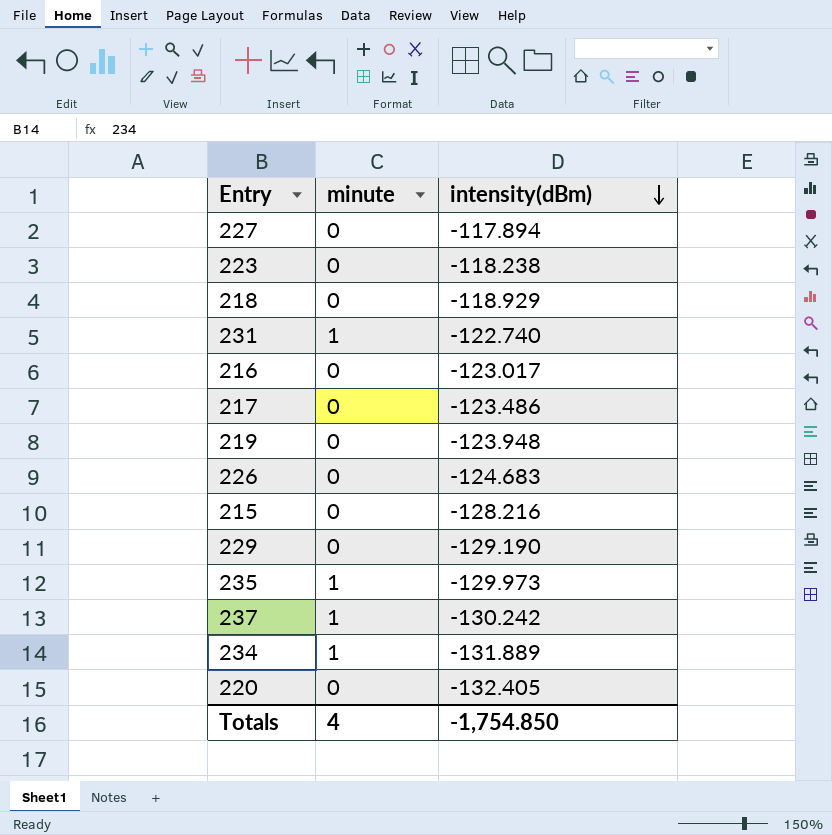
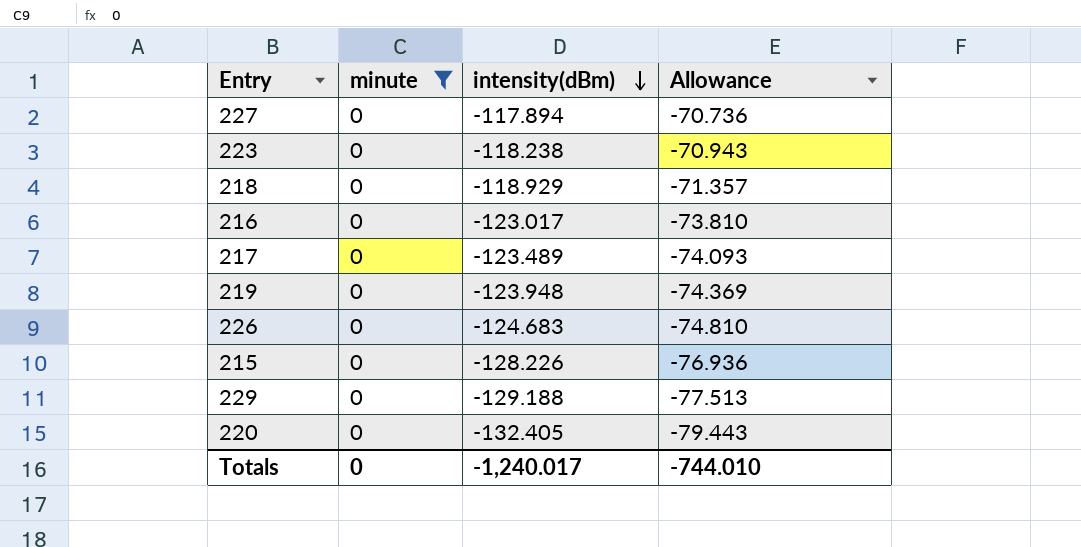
filter: none -> minute = 0
column Allowance | formula: none -> [intensity(dBm)] * 0.6
217 | intensity(dBm): -123.486 -> -123.489
215 | intensity(dBm): -128.216 -> -128.226
229 | intensity(dBm): -129.190 -> -129.188
Totals | minute: 4 -> 0
Totals | intensity(dBm): -1,754.850 -> -1,240.017

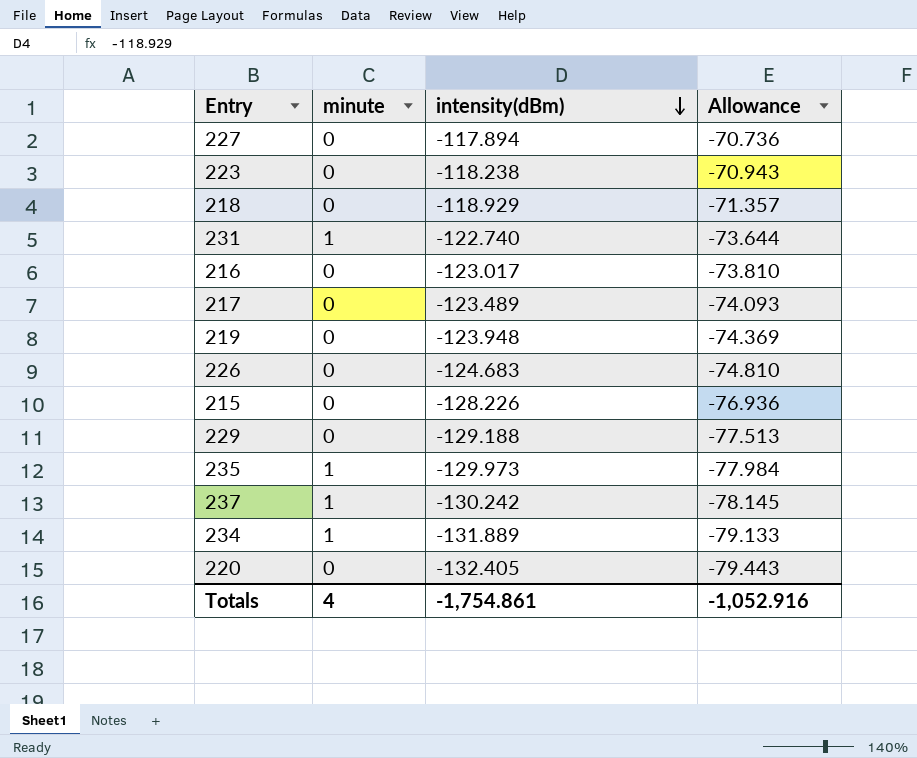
filter: minute = 0 -> none
Totals | minute: 0 -> 4
Totals | intensity(dBm): -1,240.017 -> -1,754.861
Totals | Allowance: -744.010 -> -1,052.916

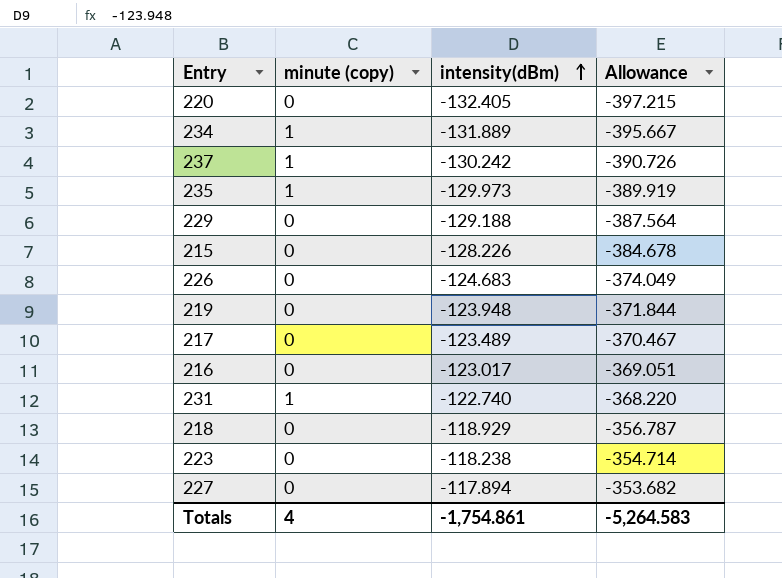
row order: intensity(dBm) descending -> intensity(dBm) ascending
column name: minute -> minute (copy)
column Allowance | formula: [intensity(dBm)] * 0.6 -> [intensity(dBm)] * 3
Totals | Allowance: -1,052.916 -> -5,264.583

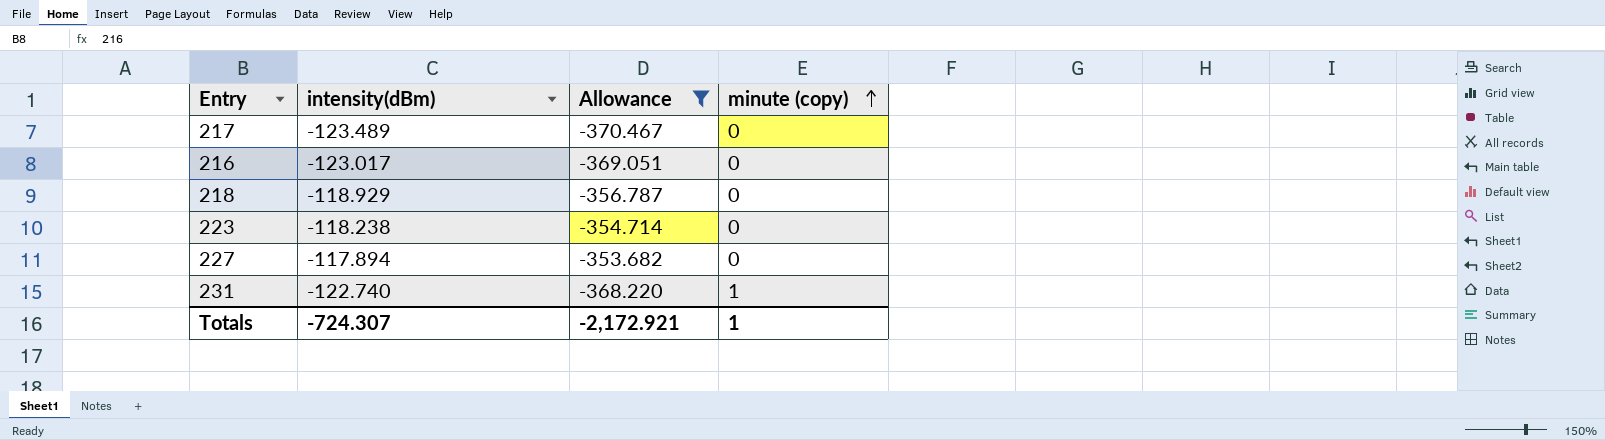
filter: none -> Allowance >= -370.467
row order: intensity(dBm) ascending -> minute (copy) ascending
column minute (copy) | position: 2 -> 4
Totals | intensity(dBm): -1,754.861 -> -724.307
Totals | Allowance: -5,264.583 -> -2,172.921
Totals | minute (copy): 4 -> 1

